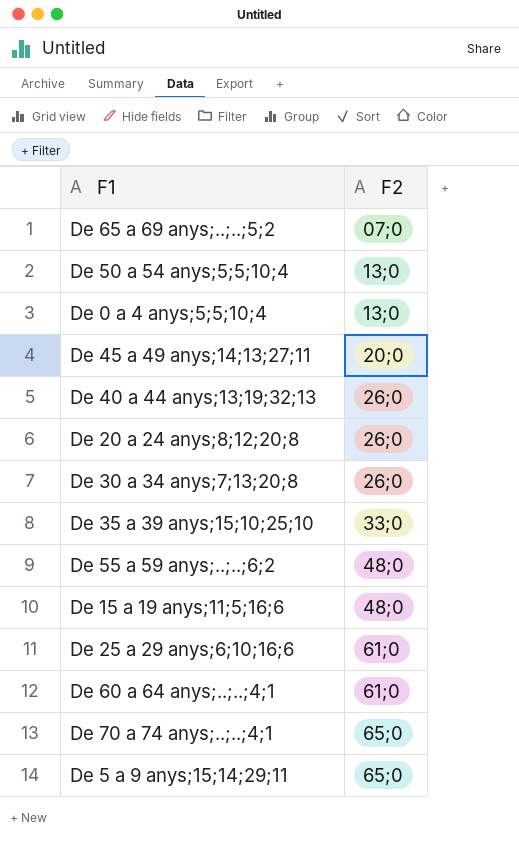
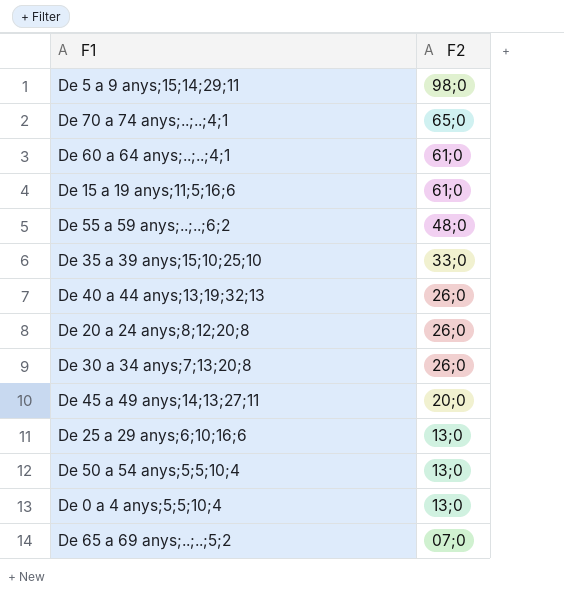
row order: F2 ascending -> F2 descending
De 5 a 9 anys;15;14;29;11 | F2: 65;0 -> 98;0
De 15 a 19 anys;11;5;16;6 | F2: 48;0 -> 61;0
De 25 a 29 anys;6;10;16;6 | F2: 61;0 -> 13;0

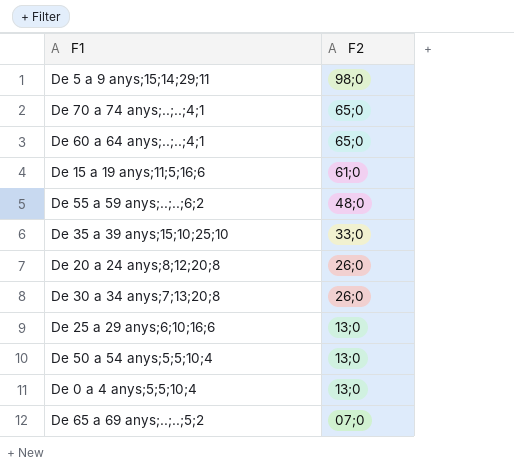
row De 40 a 44 anys;13;19;32;13: 26;0 -> none
row De 45 a 49 anys;14;13;27;11: 20;0 -> none
De 60 a 64 anys;..;..;4;1 | F2: 61;0 -> 65;0

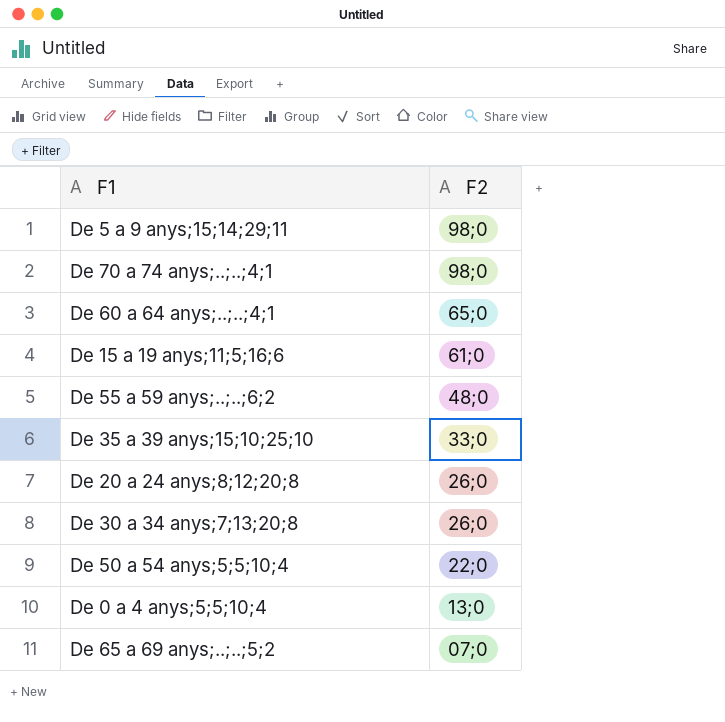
row De 25 a 29 anys;6;10;16;6: 13;0 -> none
De 70 a 74 anys;..;..;4;1 | F2: 65;0 -> 98;0
De 50 a 54 anys;5;5;10;4 | F2: 13;0 -> 22;0

